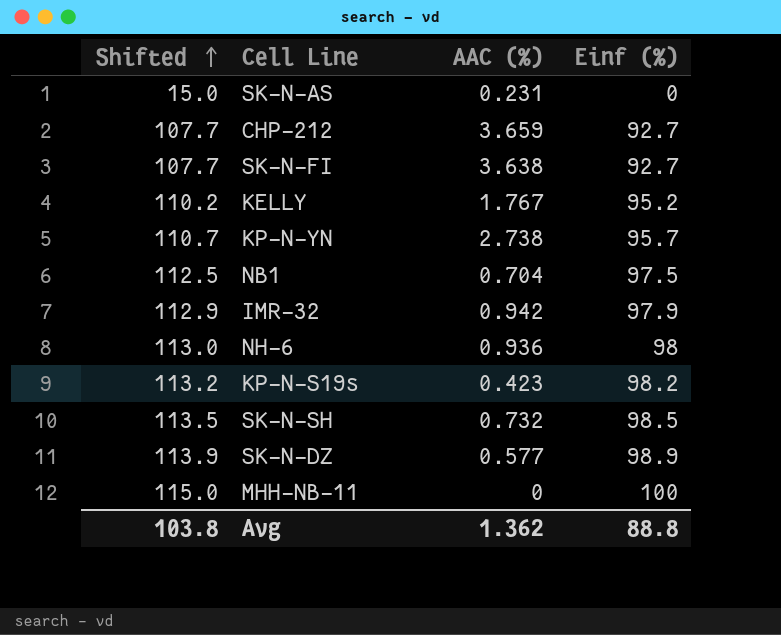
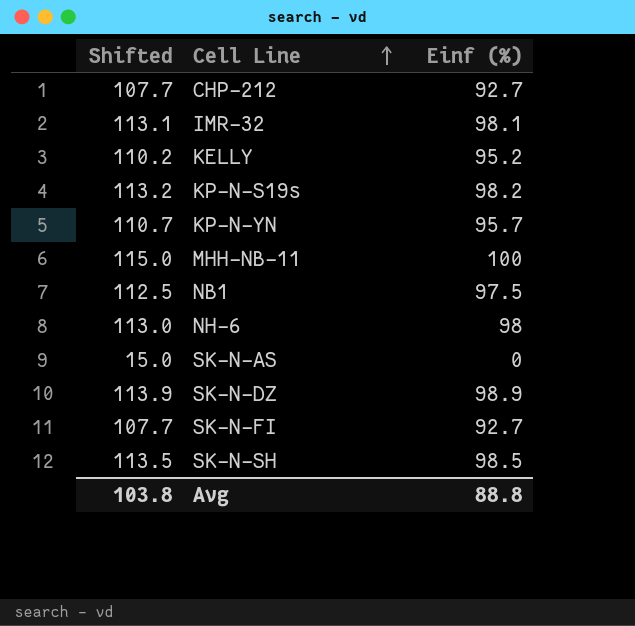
row order: Shifted ascending -> Cell Line ascending
column AAC (%) | position: 3 -> none
IMR-32 | Shifted: 112.9 -> 113.1
IMR-32 | Einf (%): 97.9 -> 98.1

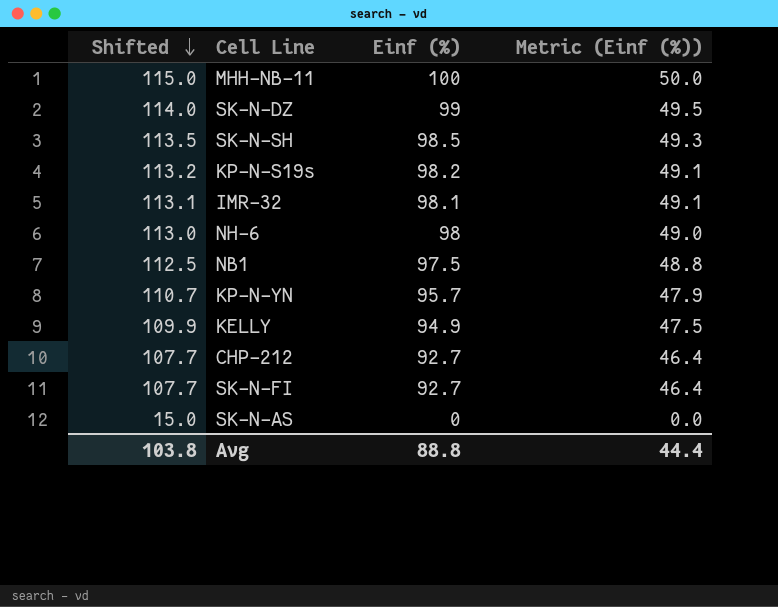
row order: Cell Line ascending -> Shifted descending
column Metric (Einf (%)) | formula: none -> [Einf (%)] * 0.5
SK-N-DZ | Shifted: 113.9 -> 114.0
SK-N-DZ | Einf (%): 98.9 -> 99
KELLY | Shifted: 110.2 -> 109.9
KELLY | Einf (%): 95.2 -> 94.9

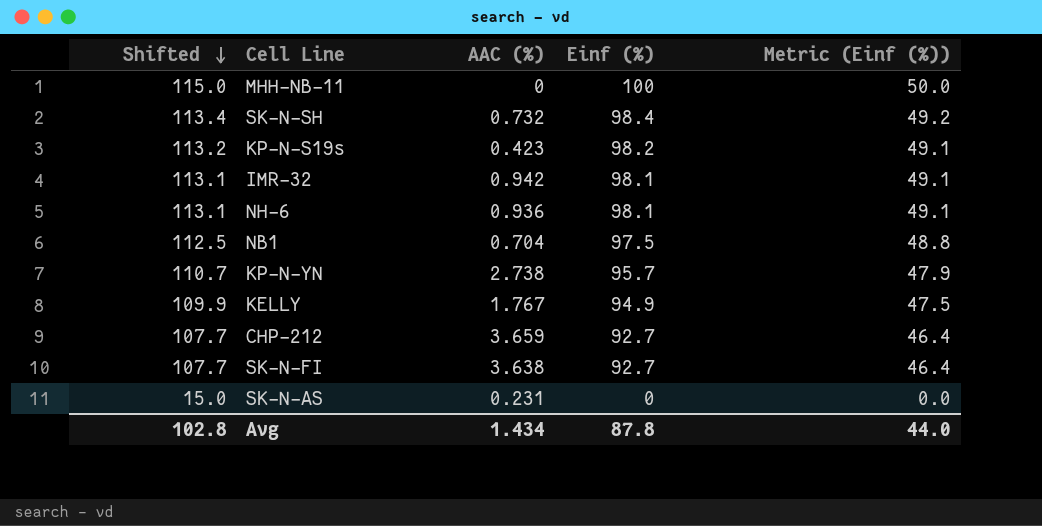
column AAC (%) | position: none -> 3
row SK-N-DZ: 114.0 | 99 | 49.5 -> none
SK-N-SH | Shifted: 113.5 -> 113.4
SK-N-SH | Einf (%): 98.5 -> 98.4
SK-N-SH | Metric (Einf (%)): 49.3 -> 49.2
NH-6 | Shifted: 113.0 -> 113.1
NH-6 | Einf (%): 98 -> 98.1
NH-6 | Metric (Einf (%)): 49.0 -> 49.1
Avg | Shifted: 103.8 -> 102.8
Avg | Einf (%): 88.8 -> 87.8
Avg | Metric (Einf (%)): 44.4 -> 44.0

